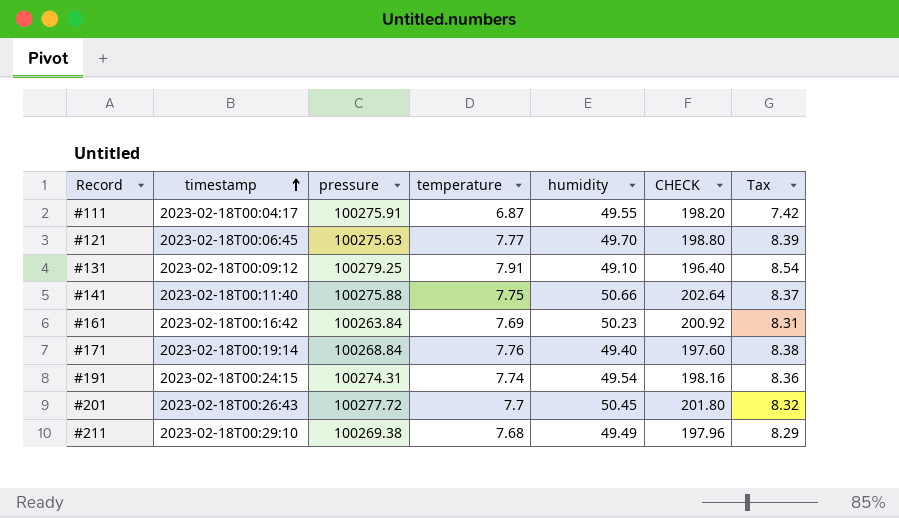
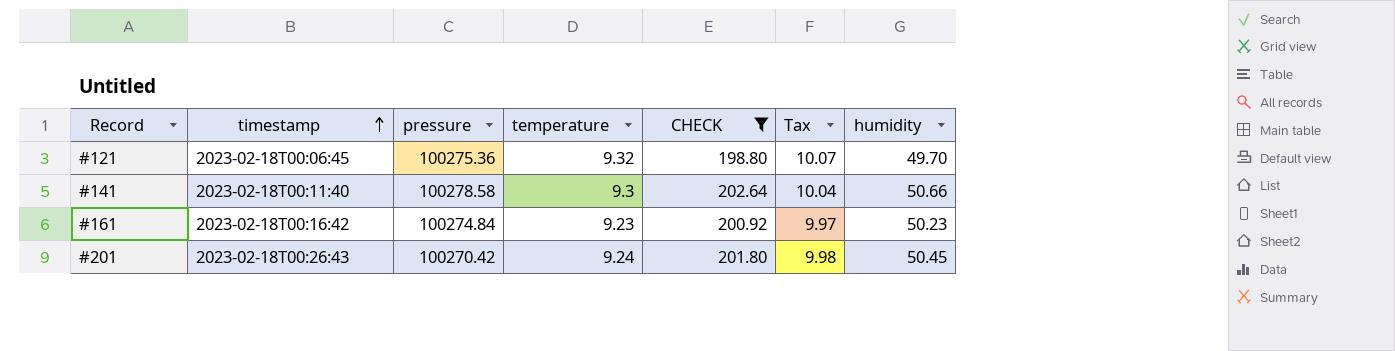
filter: none -> CHECK >= 198.80
column humidity | position: 5 -> 7
#121 | pressure: 100275.63 -> 100275.36
#121 | temperature: 7.77 -> 9.32
#121 | Tax: 8.39 -> 10.07
#141 | pressure: 100275.88 -> 100278.58
#141 | temperature: 7.75 -> 9.3
#141 | Tax: 8.37 -> 10.04
#161 | pressure: 100263.84 -> 100274.84
#161 | temperature: 7.69 -> 9.23
#161 | Tax: 8.31 -> 9.97
#201 | pressure: 100277.72 -> 100270.42
#201 | temperature: 7.7 -> 9.24
#201 | Tax: 8.32 -> 9.98

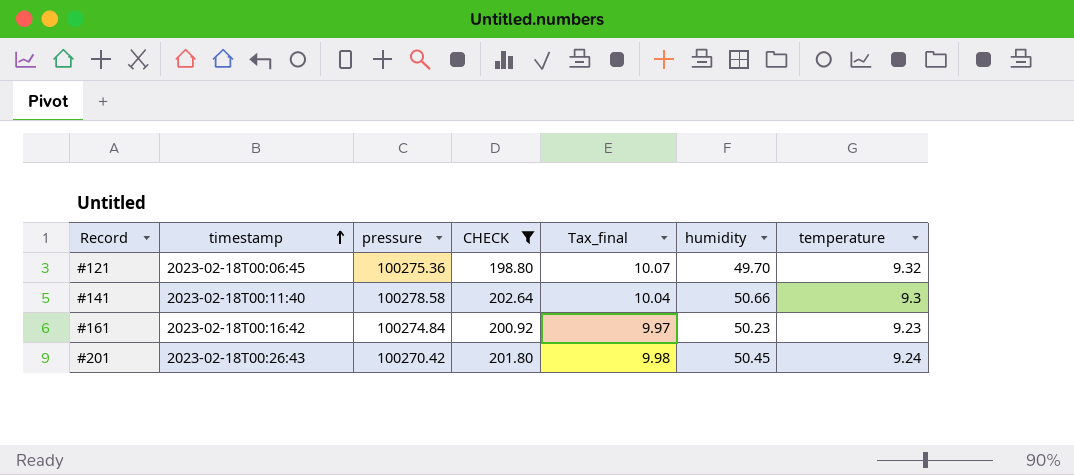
column name: Tax -> Tax_final
column temperature | position: 4 -> 7

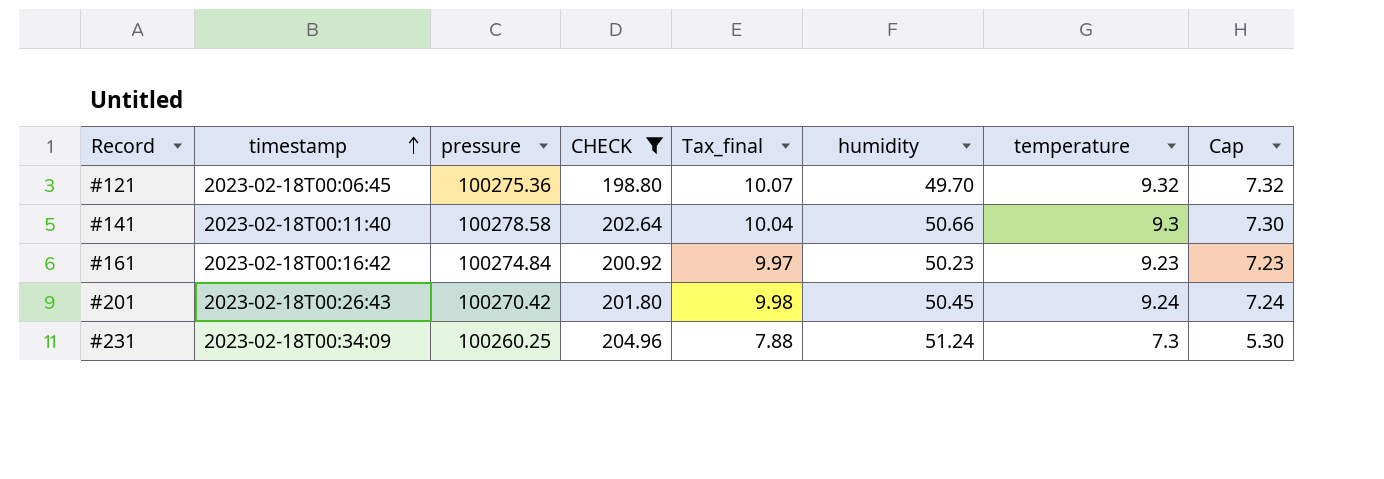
column Cap | formula: none -> [temperature] - 2
row #231: none -> 2023-02-18T00:34:09 | 100260.25 | 204.96 | 7.88 | 51.24 | 7.3 | 5.30

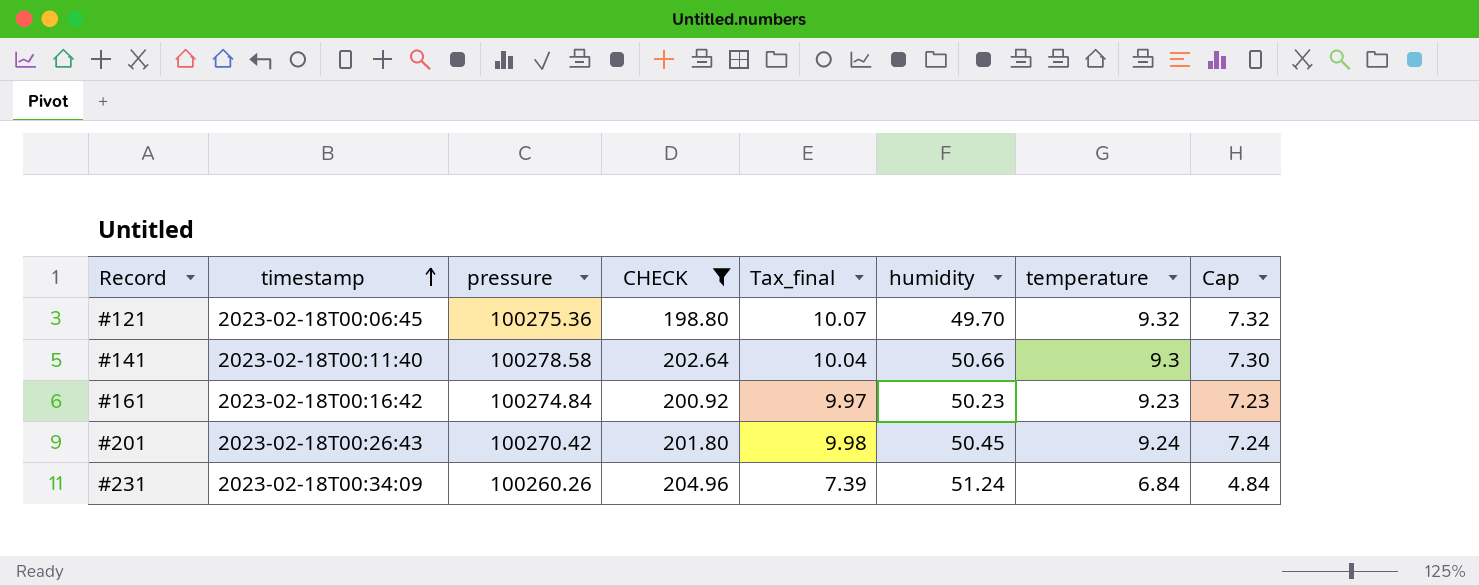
#231 | pressure: 100260.25 -> 100260.26
#231 | Tax_final: 7.88 -> 7.39
#231 | temperature: 7.3 -> 6.84
#231 | Cap: 5.30 -> 4.84

